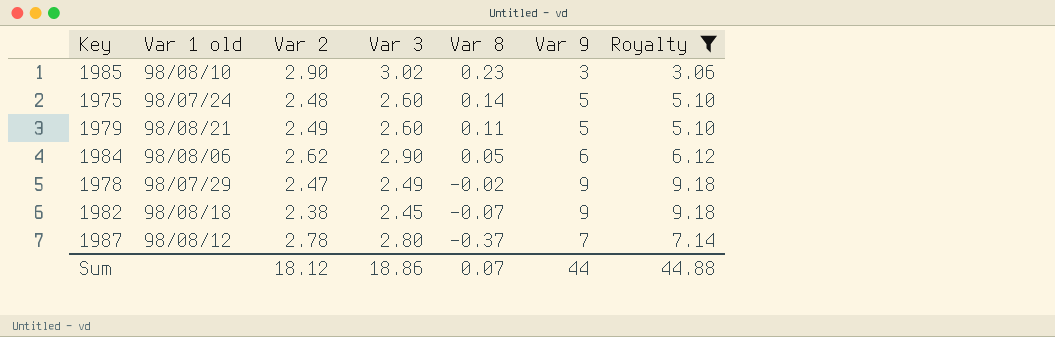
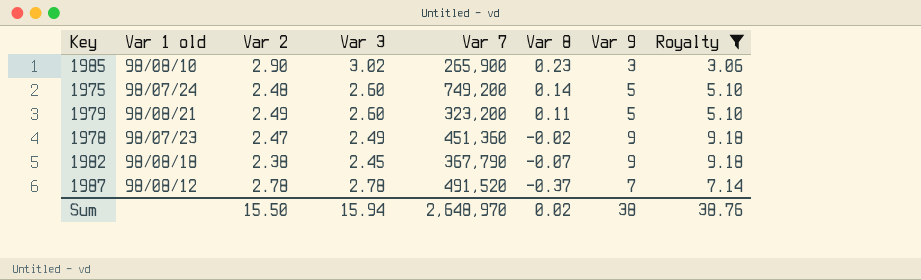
column Var 7 | position: none -> 5
row 1984: 98/08/06 | 2.62 | 2.90 | 0.05 | 6 | 6.12 -> none
1978 | Var 1 old: 98/07/29 -> 98/07/23
1987 | Var 3: 2.80 -> 2.78
Sum | Var 2: 18.12 -> 15.50
Sum | Var 3: 18.86 -> 15.94
Sum | Var 8: 0.07 -> 0.02
Sum | Var 9: 44 -> 38
Sum | Royalty: 44.88 -> 38.76

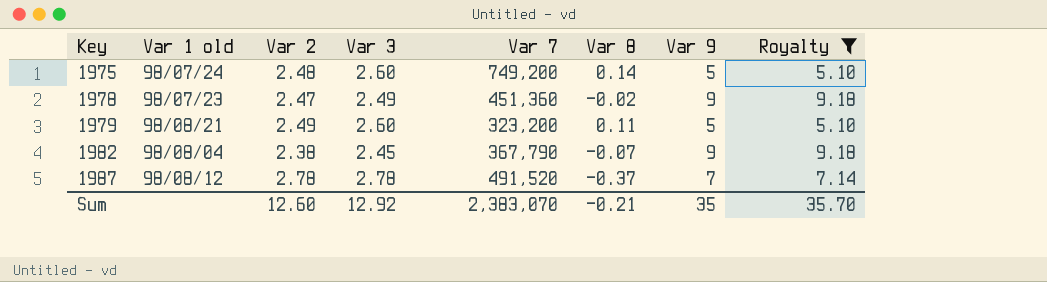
row order: Var 8 descending -> Key ascending
row 1985: 98/08/10 | 2.90 | 3.02 | 265,900 | 0.23 | 3 | 3.06 -> none
1982 | Var 1 old: 98/08/18 -> 98/08/04
Sum | Var 2: 15.50 -> 12.60
Sum | Var 3: 15.94 -> 12.92
Sum | Var 7: 2,648,970 -> 2,383,070
Sum | Var 8: 0.02 -> -0.21
Sum | Var 9: 38 -> 35
Sum | Royalty: 38.76 -> 35.70

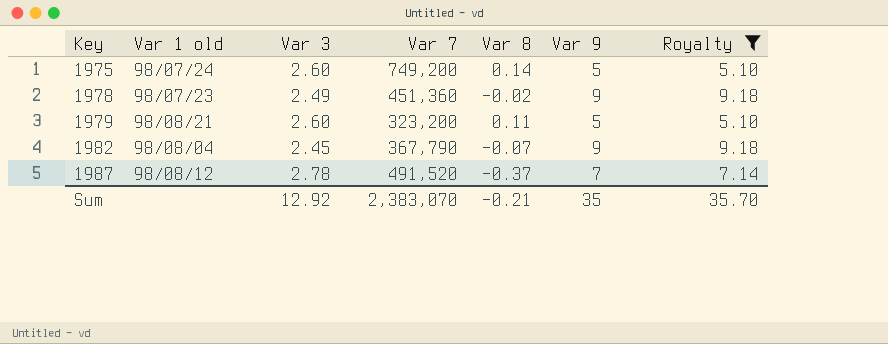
column Var 2 | position: 3 -> none

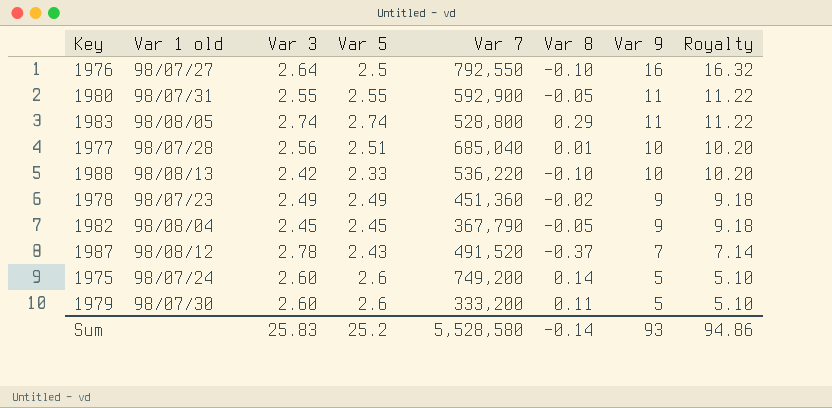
filter: Royalty <= 9.18 -> none
row order: Key ascending -> Var 9 descending
column Var 5 | position: none -> 4
1982 | Var 8: -0.07 -> -0.05
1979 | Var 1 old: 98/08/21 -> 98/07/30
1979 | Var 7: 323,200 -> 333,200
Sum | Var 3: 12.92 -> 25.83
Sum | Var 7: 2,383,070 -> 5,528,580
Sum | Var 8: -0.21 -> -0.14
Sum | Var 9: 35 -> 93
Sum | Royalty: 35.70 -> 94.86

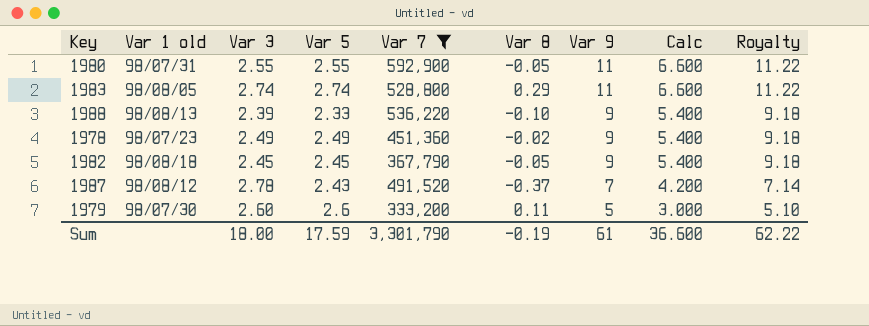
filter: none -> Var 7 <= 592,900
column Calc | formula: none -> [Var 9] * 0.6
1988 | Var 3: 2.42 -> 2.39
1988 | Var 9: 10 -> 9
1988 | Royalty: 10.20 -> 9.18
1982 | Var 1 old: 98/08/04 -> 98/08/18
Sum | Var 3: 25.83 -> 18.00
Sum | Var 5: 25.2 -> 17.59
Sum | Var 7: 5,528,580 -> 3,301,790
Sum | Var 8: -0.14 -> -0.19
Sum | Var 9: 93 -> 61
Sum | Royalty: 94.86 -> 62.22

